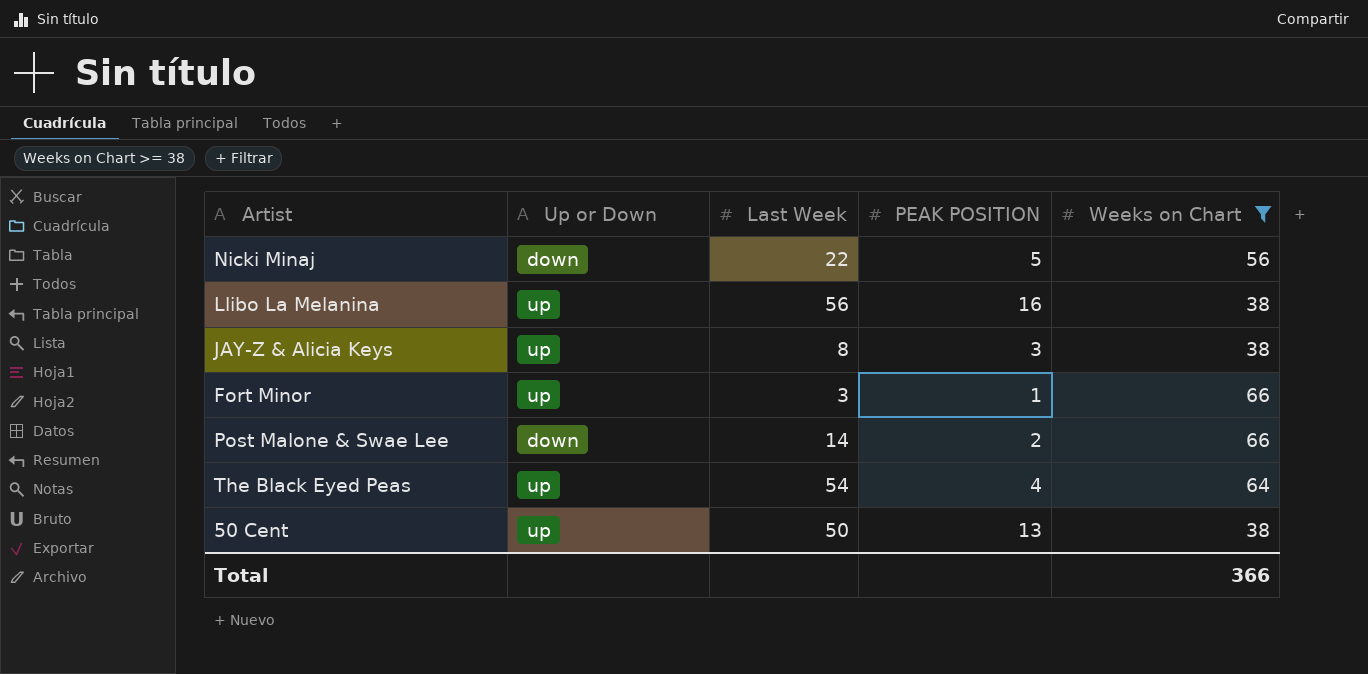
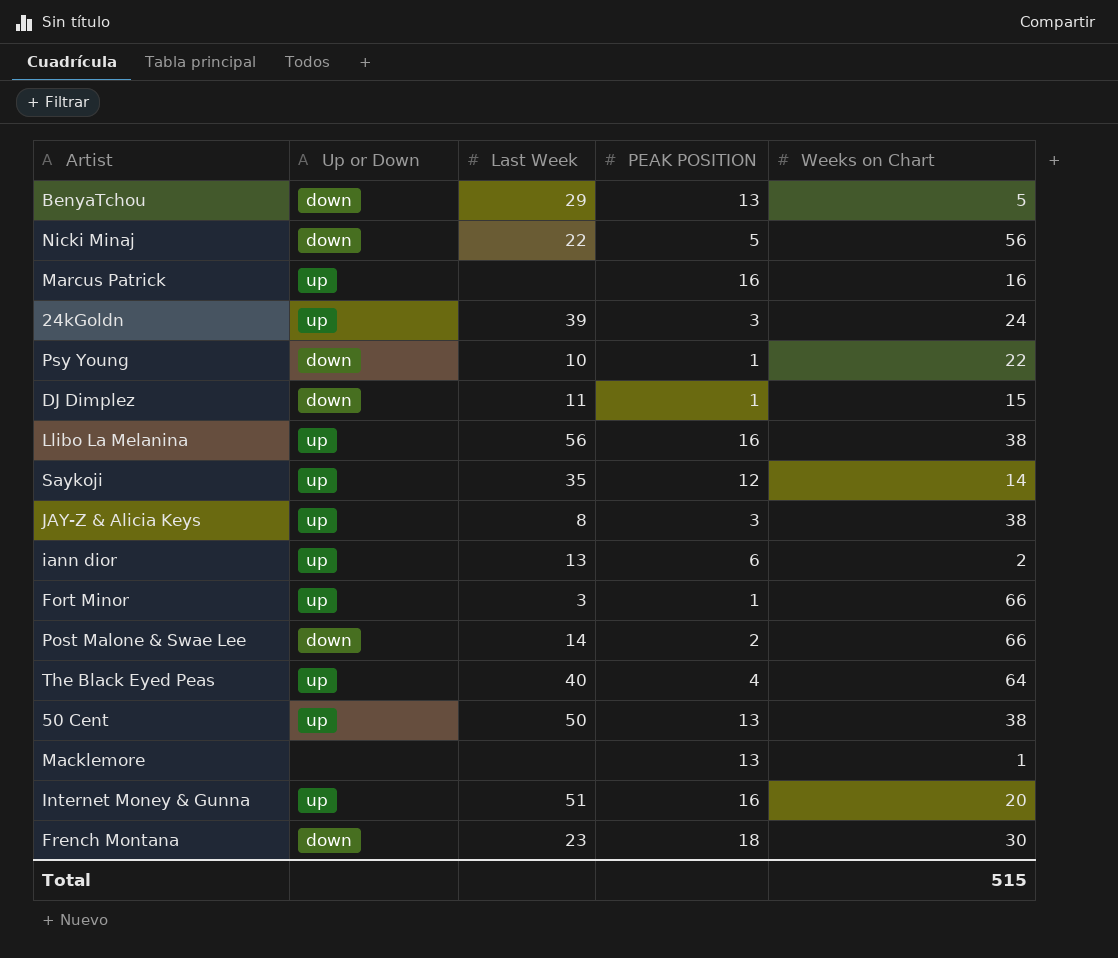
filter: Weeks on Chart >= 38 -> none
The Black Eyed Peas | Last Week: 54 -> 40
Total | Weeks on Chart: 366 -> 515

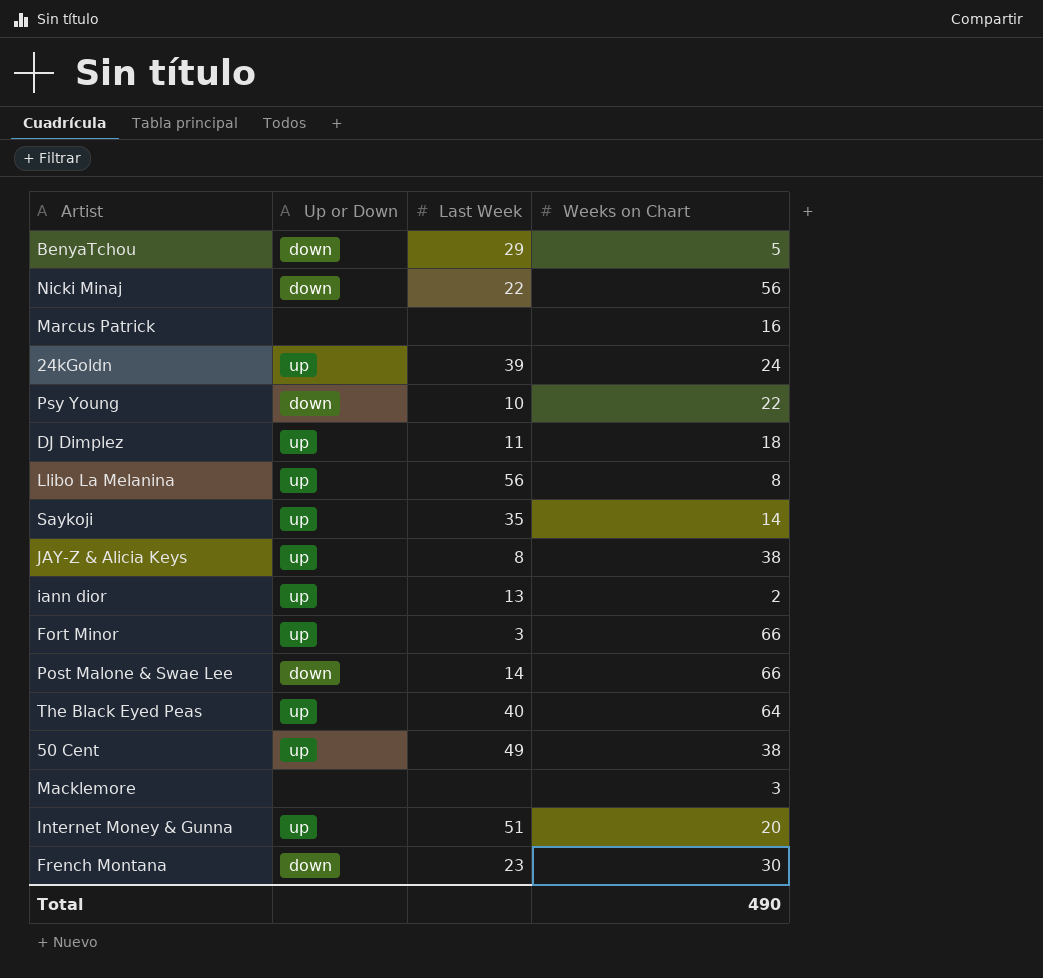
column PEAK POSITION | position: 4 -> none
Marcus Patrick | Up or Down: up -> none
DJ Dimplez | Up or Down: down -> up
DJ Dimplez | Weeks on Chart: 15 -> 18
Llibo La Melanina | Weeks on Chart: 38 -> 8
50 Cent | Last Week: 50 -> 49
Macklemore | Weeks on Chart: 1 -> 3
Total | Weeks on Chart: 515 -> 490

